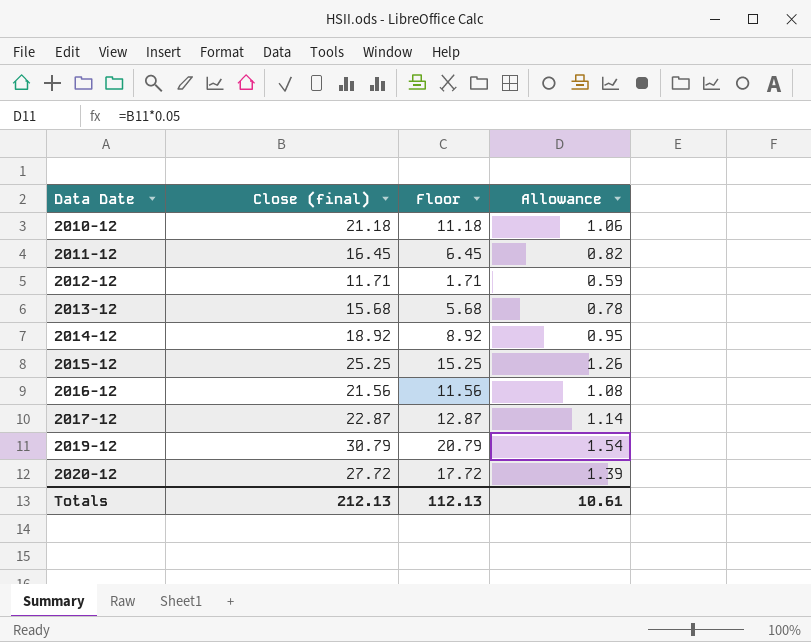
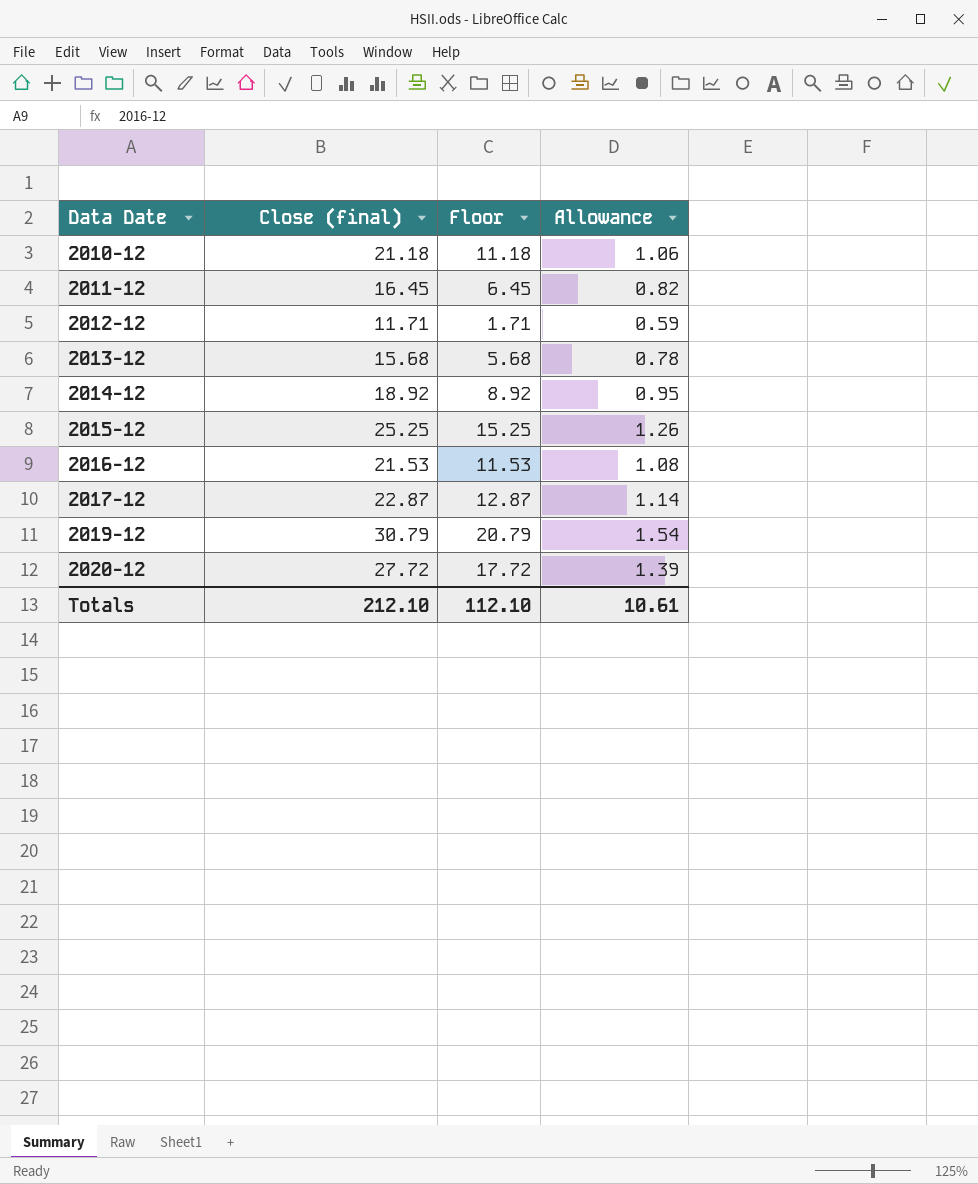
2016-12 | Close (final): 21.56 -> 21.53
2016-12 | Floor: 11.56 -> 11.53
Totals | Close (final): 212.13 -> 212.10
Totals | Floor: 112.13 -> 112.10

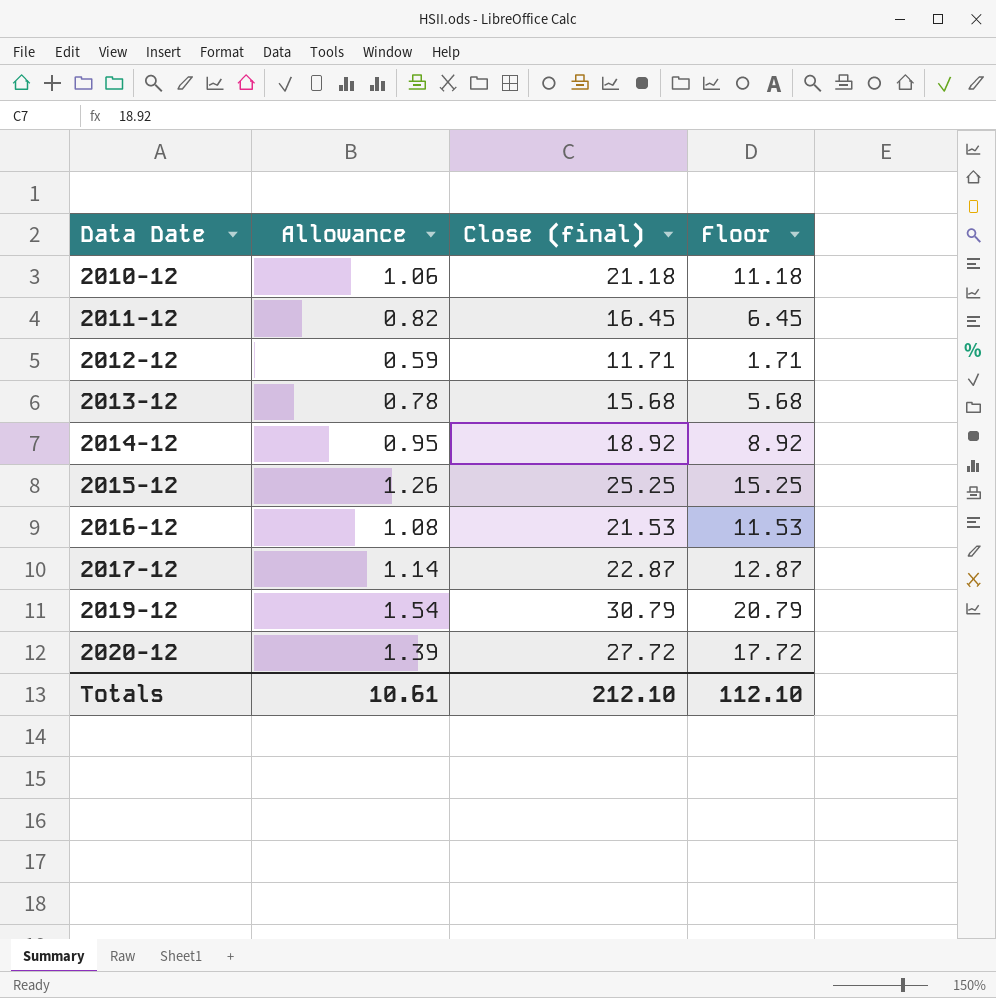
column Allowance | position: 4 -> 2

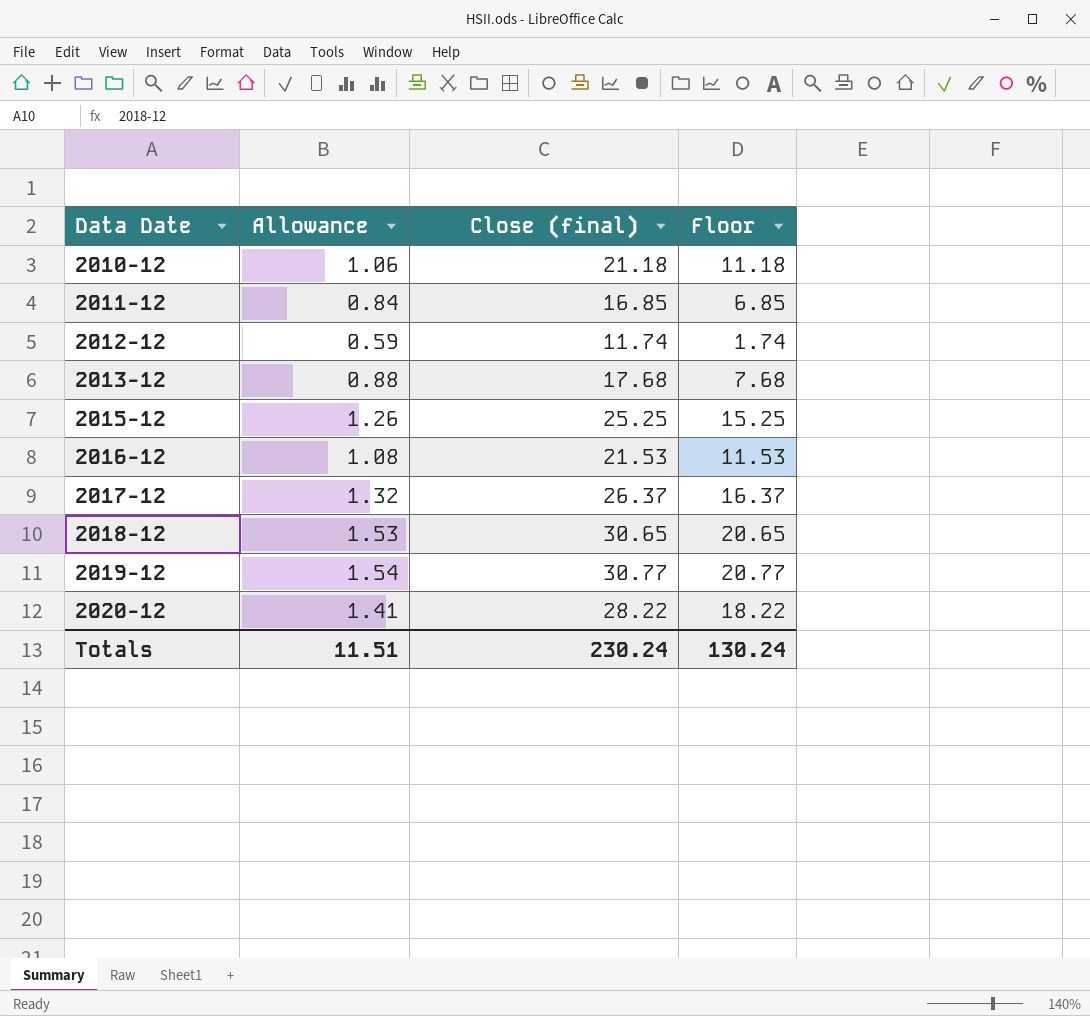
row 2014-12: 0.95 | 18.92 | 8.92 -> none
2011-12 | Allowance: 0.82 -> 0.84
2011-12 | Close (final): 16.45 -> 16.85
2011-12 | Floor: 6.45 -> 6.85
2012-12 | Close (final): 11.71 -> 11.74
2012-12 | Floor: 1.71 -> 1.74
2013-12 | Allowance: 0.78 -> 0.88
2013-12 | Close (final): 15.68 -> 17.68
2013-12 | Floor: 5.68 -> 7.68
2017-12 | Allowance: 1.14 -> 1.32
2017-12 | Close (final): 22.87 -> 26.37
2017-12 | Floor: 12.87 -> 16.37
row 2018-12: none -> 1.53 | 30.65 | 20.65
2019-12 | Close (final): 30.79 -> 30.77
2019-12 | Floor: 20.79 -> 20.77
2020-12 | Allowance: 1.39 -> 1.41
2020-12 | Close (final): 27.72 -> 28.22
2020-12 | Floor: 17.72 -> 18.22
Totals | Allowance: 10.61 -> 11.51
Totals | Close (final): 212.10 -> 230.24
Totals | Floor: 112.10 -> 130.24

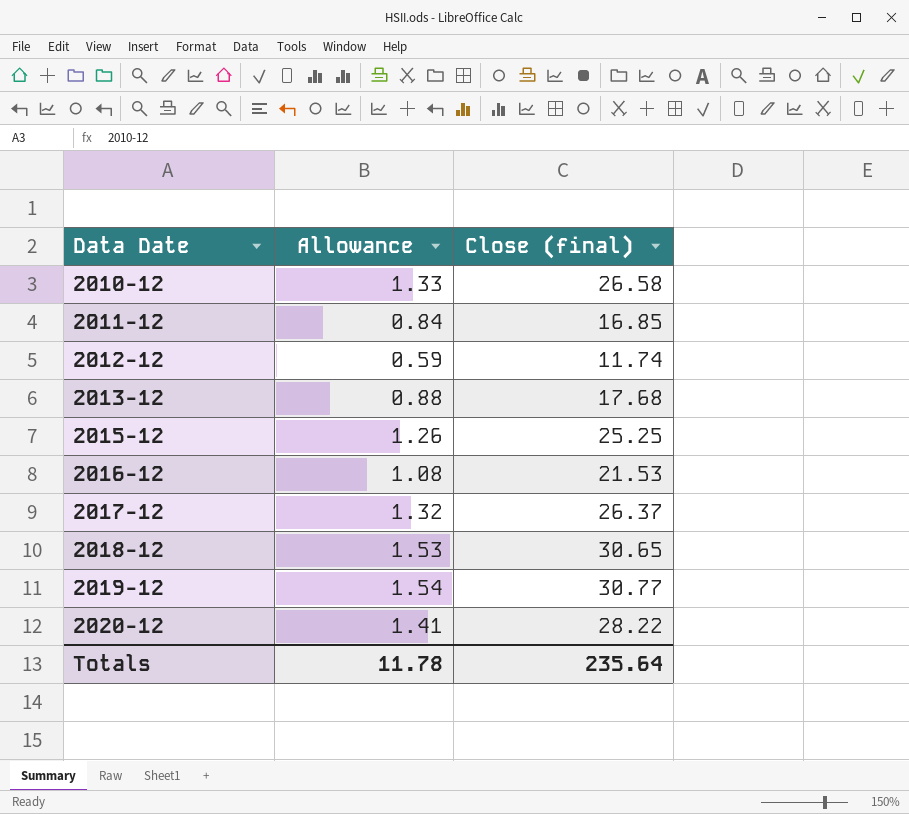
column Floor | formula: [Close (final)] - 10 -> none
2010-12 | Allowance: 1.06 -> 1.33
2010-12 | Close (final): 21.18 -> 26.58
Totals | Allowance: 11.51 -> 11.78
Totals | Close (final): 230.24 -> 235.64

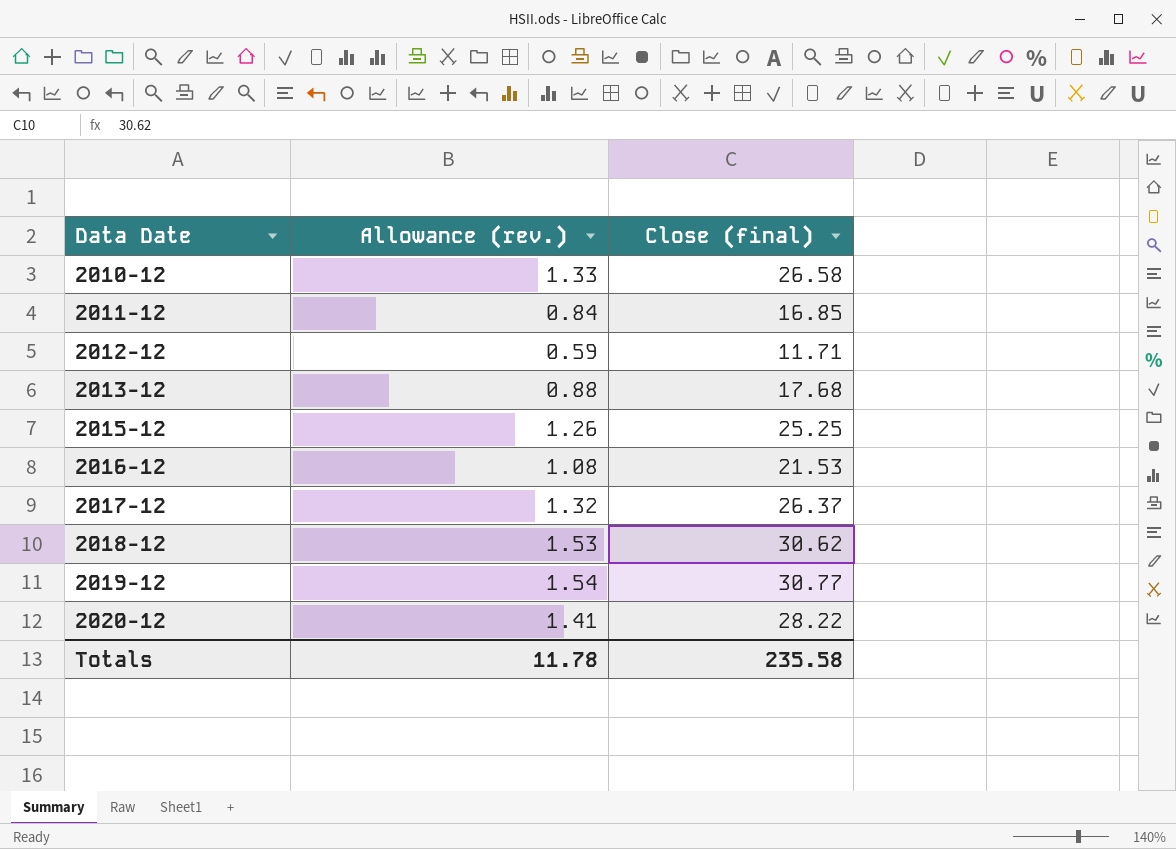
column name: Allowance -> Allowance (rev.)
2012-12 | Close (final): 11.74 -> 11.71
2018-12 | Close (final): 30.65 -> 30.62
Totals | Close (final): 235.64 -> 235.58

